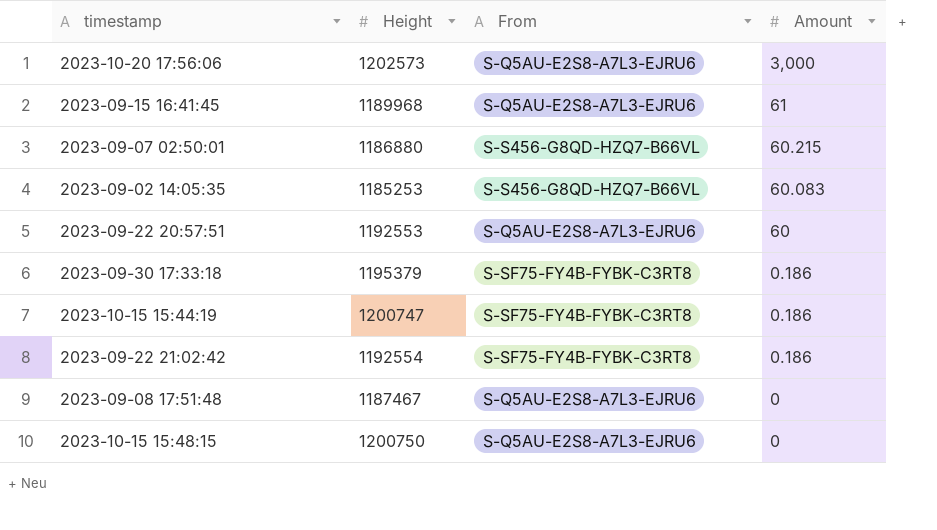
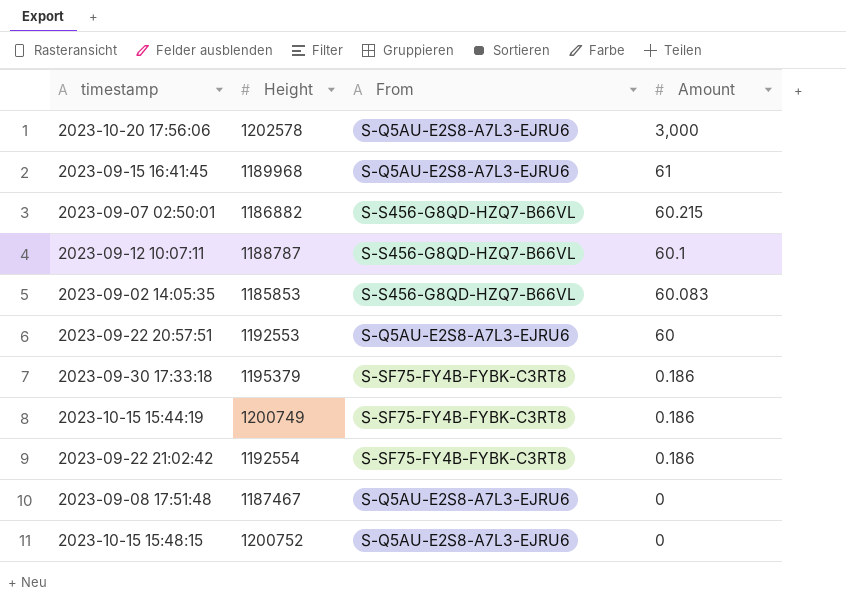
2023-10-20 17:56:06 | Height: 1202573 -> 1202578
2023-09-07 02:50:01 | Height: 1186880 -> 1186882
row 2023-09-12 10:07:11: none -> 1188787 | S-S456-G8QD-HZQ7-B66VL | 60.1
2023-09-02 14:05:35 | Height: 1185253 -> 1185853
2023-10-15 15:44:19 | Height: 1200747 -> 1200749
2023-10-15 15:48:15 | Height: 1200750 -> 1200752

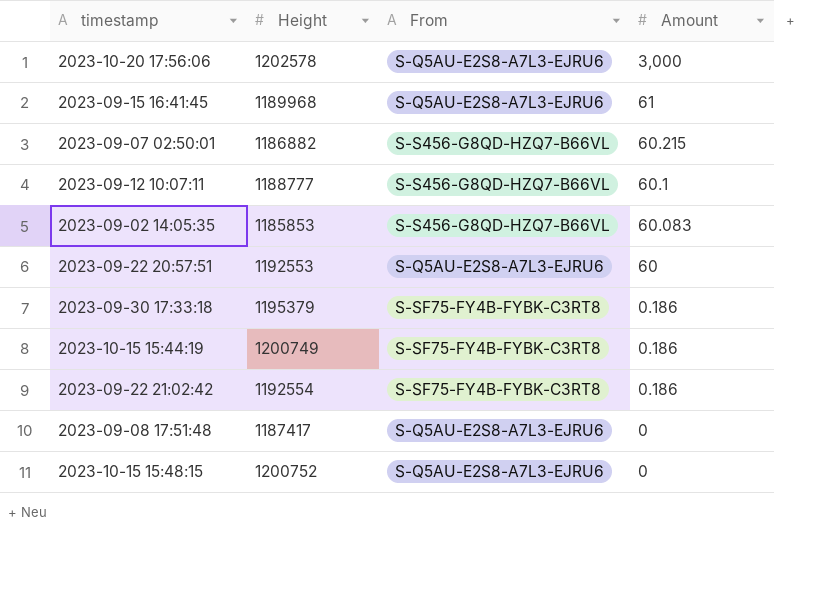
2023-09-12 10:07:11 | Height: 1188787 -> 1188777
2023-09-08 17:51:48 | Height: 1187467 -> 1187417

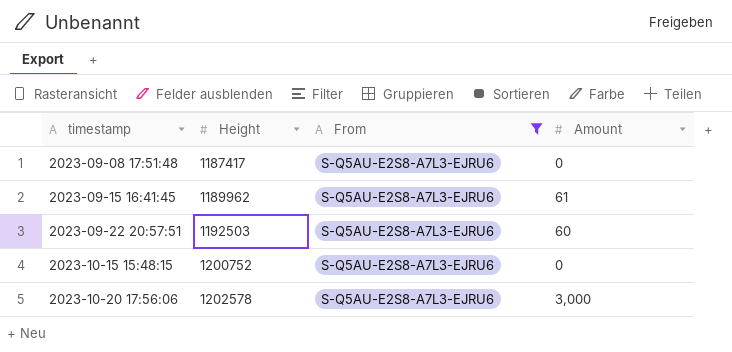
filter: none -> From = S-Q5AU-E2S8-A7L3-EJRU6
row order: Amount descending -> timestamp ascending
2023-09-15 16:41:45 | Height: 1189968 -> 1189962
2023-09-22 20:57:51 | Height: 1192553 -> 1192503

